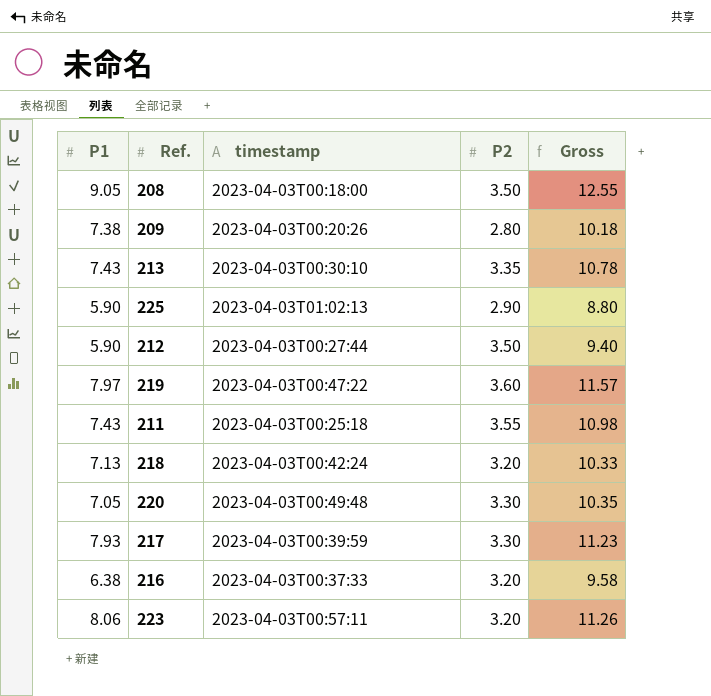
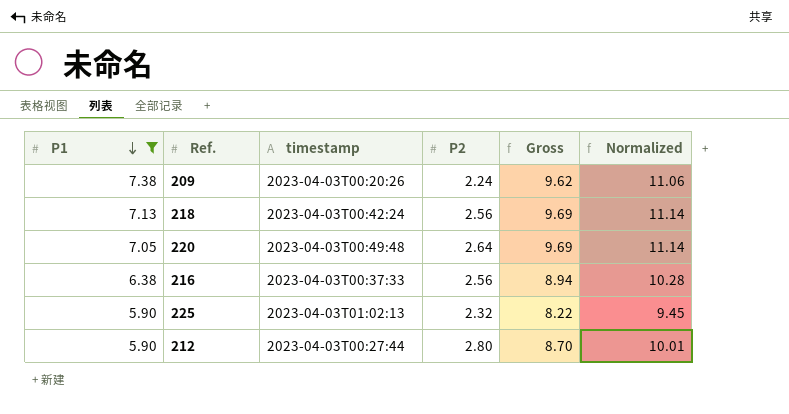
filter: none -> P1 <= 7.38
row order: none -> P1 descending
column Normalized | formula: none -> [Gross] * 1.15
209 | P2: 2.80 -> 2.24
209 | Gross: 10.18 -> 9.62
218 | P2: 3.20 -> 2.56
218 | Gross: 10.33 -> 9.69
220 | P2: 3.30 -> 2.64
220 | Gross: 10.35 -> 9.69
216 | P2: 3.20 -> 2.56
216 | Gross: 9.58 -> 8.94
225 | P2: 2.90 -> 2.32
225 | Gross: 8.80 -> 8.22
212 | P2: 3.50 -> 2.80
212 | Gross: 9.40 -> 8.70

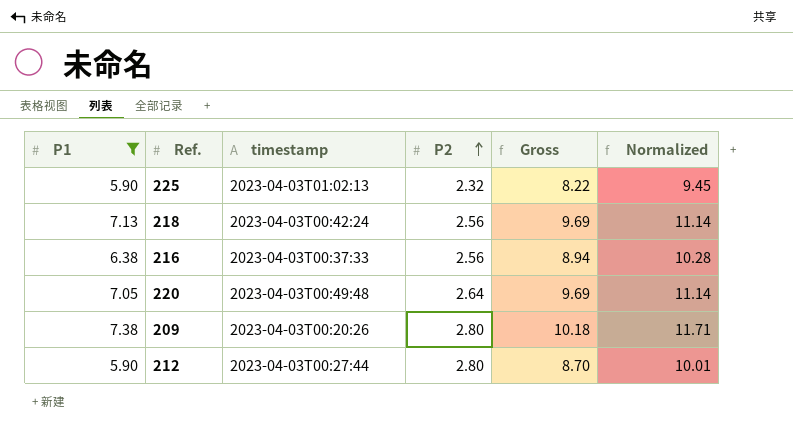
row order: P1 descending -> P2 ascending
209 | P2: 2.24 -> 2.80
209 | Gross: 9.62 -> 10.18
209 | Normalized: 11.06 -> 11.71

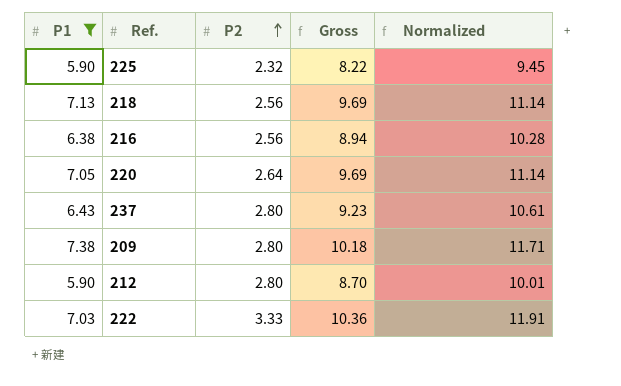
column timestamp | position: 3 -> none
row 237: none -> 6.43 | 2.80 | 9.23 | 10.61
row 222: none -> 7.03 | 3.33 | 10.36 | 11.91

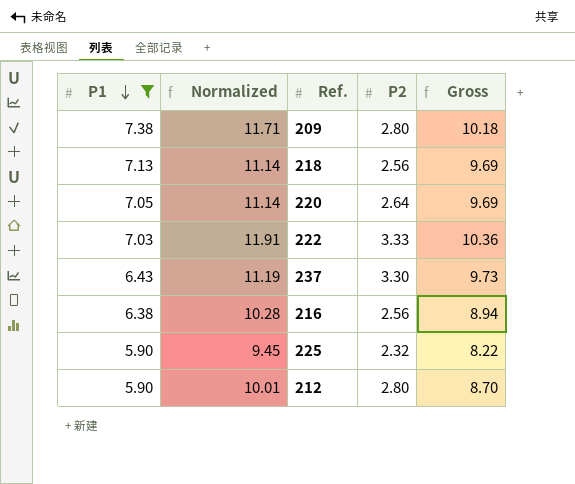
row order: P2 ascending -> P1 descending
column Normalized | position: 5 -> 2
237 | Normalized: 10.61 -> 11.19
237 | P2: 2.80 -> 3.30
237 | Gross: 9.23 -> 9.73

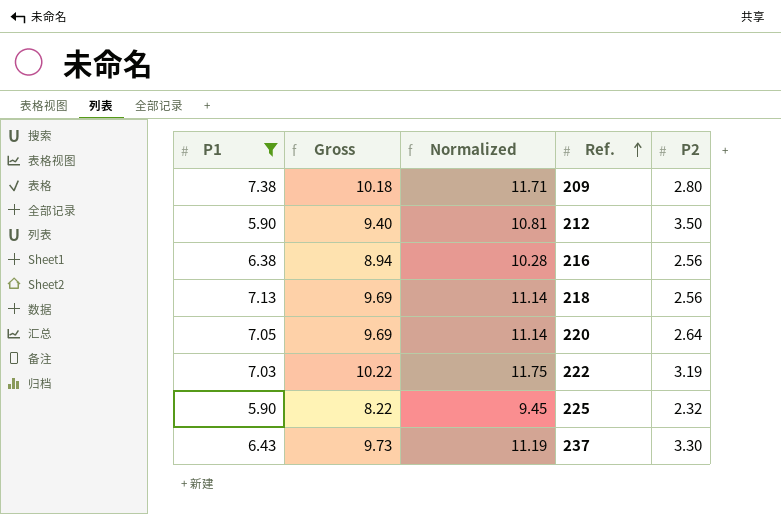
row order: P1 descending -> Ref. ascending
column Gross | position: 5 -> 2
212 | Gross: 8.70 -> 9.40
212 | Normalized: 10.01 -> 10.81
212 | P2: 2.80 -> 3.50
222 | Gross: 10.36 -> 10.22
222 | Normalized: 11.91 -> 11.75
222 | P2: 3.33 -> 3.19

